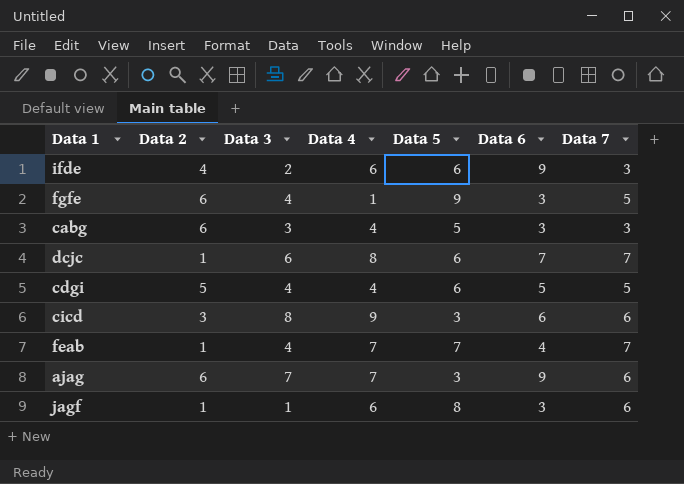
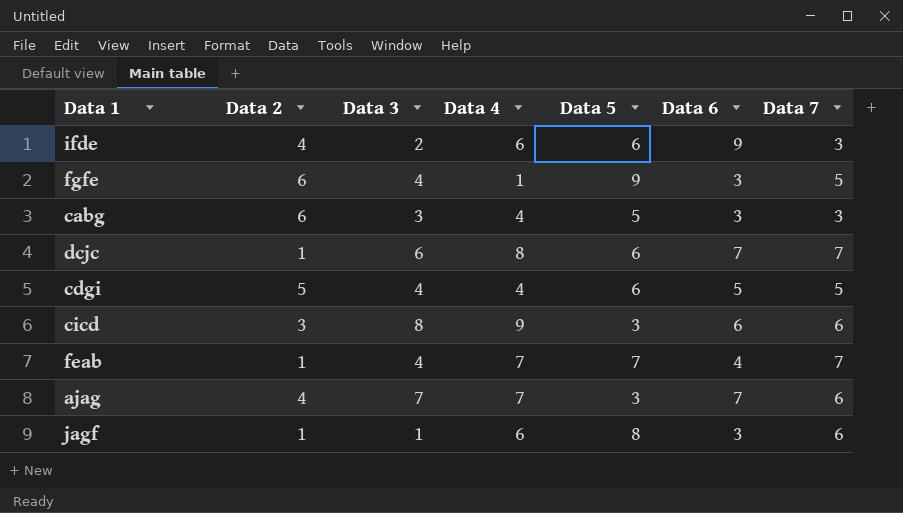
ajag | Data 2: 6 -> 4
ajag | Data 6: 9 -> 7

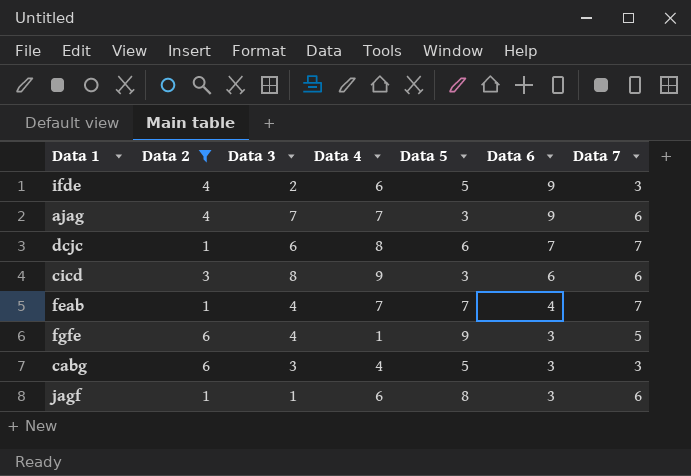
filter: none -> Data 2 != 5
row order: none -> Data 6 descending
ifde | Data 5: 6 -> 5
ajag | Data 6: 7 -> 9

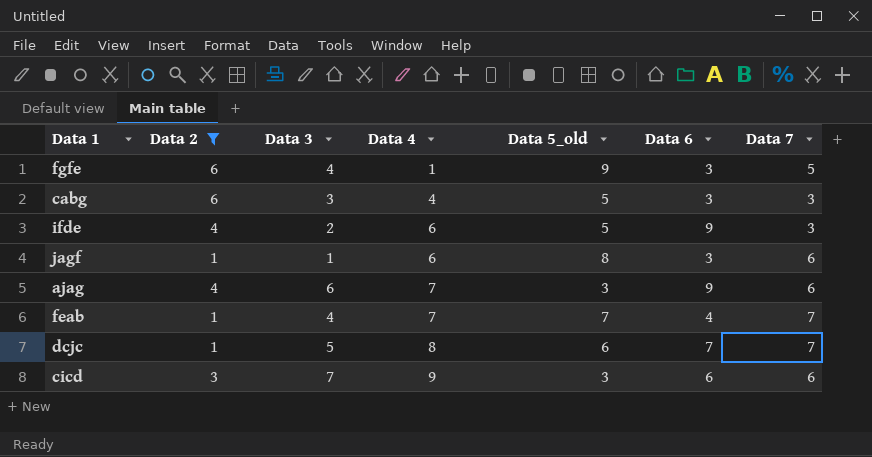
row order: Data 6 descending -> Data 4 ascending
column name: Data 5 -> Data 5_old
ajag | Data 3: 7 -> 6
dcjc | Data 3: 6 -> 5
cicd | Data 3: 8 -> 7

